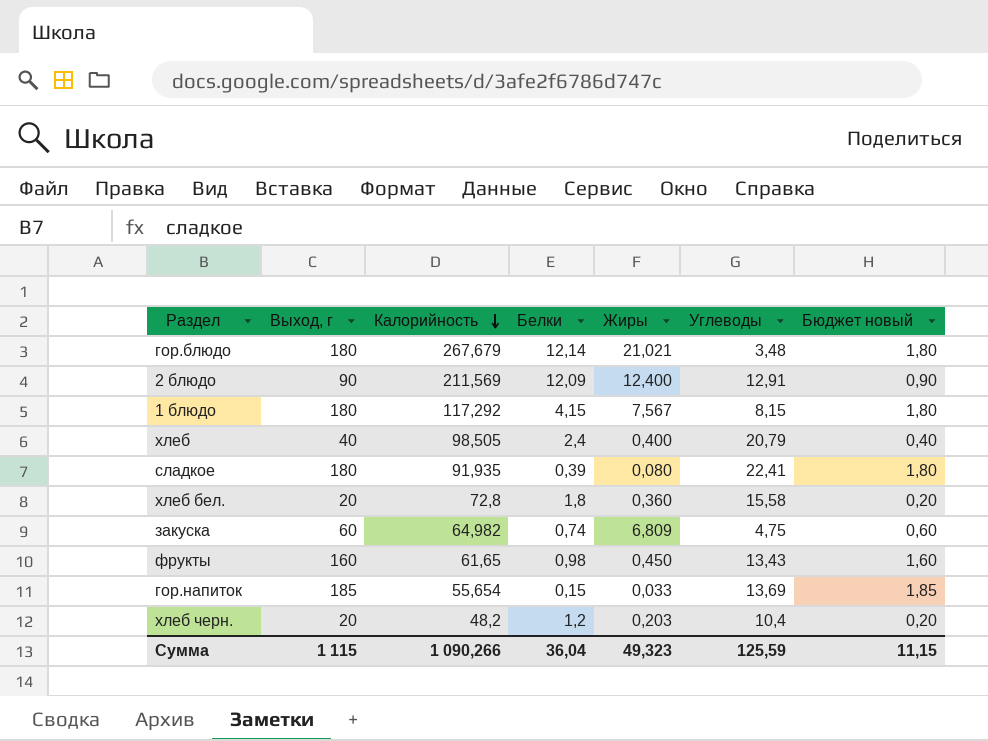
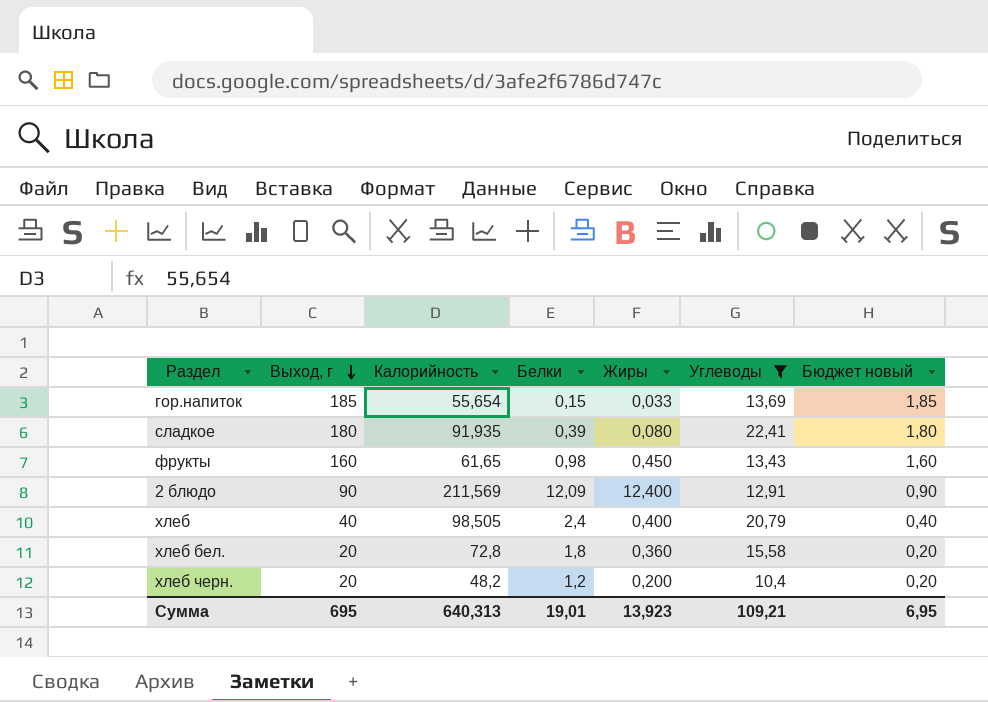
filter: none -> Углеводы >= 10,4
row order: Калорийность descending -> Выход, г descending
хлеб черн. | Жиры: 0,203 -> 0,200
Сумма | Выход, г: 1 115 -> 695
Сумма | Калорийность: 1 090,266 -> 640,313
Сумма | Белки: 36,04 -> 19,01
Сумма | Жиры: 49,323 -> 13,923
Сумма | Углеводы: 125,59 -> 109,21
Сумма | Бюджет новый: 11,15 -> 6,95

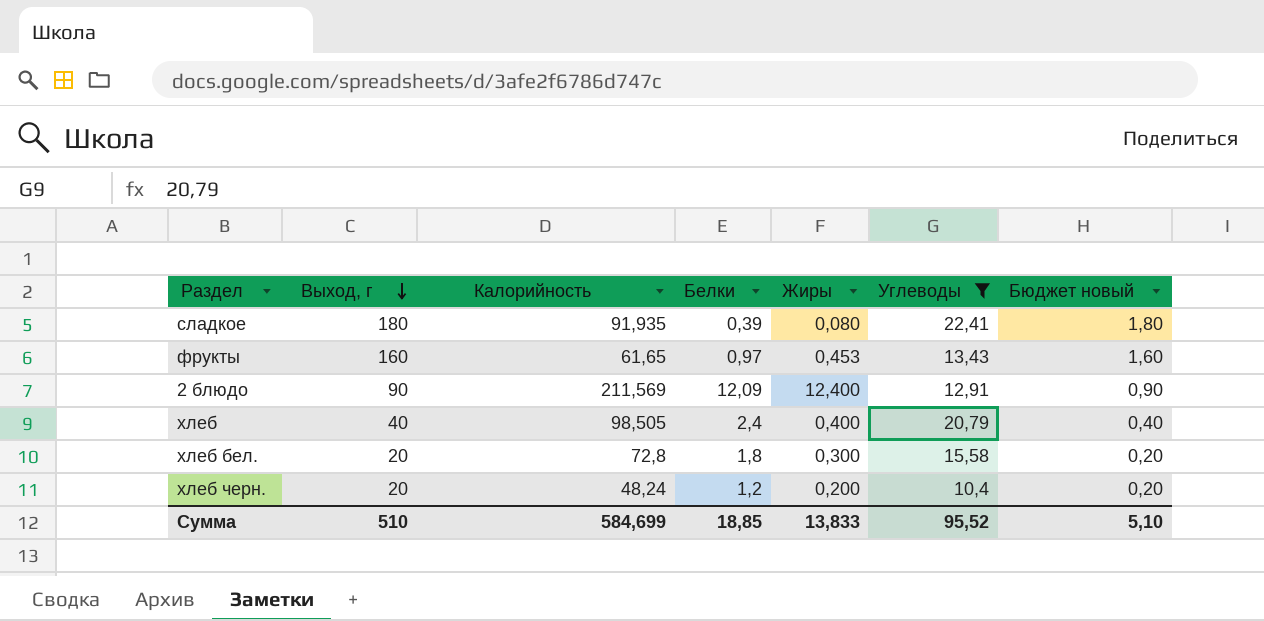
row гор.напиток: 185 | 55,654 | 0,15 | 0,033 | 13,69 | 1,85 -> none
фрукты | Белки: 0,98 -> 0,97
фрукты | Жиры: 0,450 -> 0,453
хлеб бел. | Жиры: 0,360 -> 0,300
хлеб черн. | Калорийность: 48,2 -> 48,24
Сумма | Выход, г: 695 -> 510
Сумма | Калорийность: 640,313 -> 584,699
Сумма | Белки: 19,01 -> 18,85
Сумма | Жиры: 13,923 -> 13,833
Сумма | Углеводы: 109,21 -> 95,52
Сумма | Бюджет новый: 6,95 -> 5,10

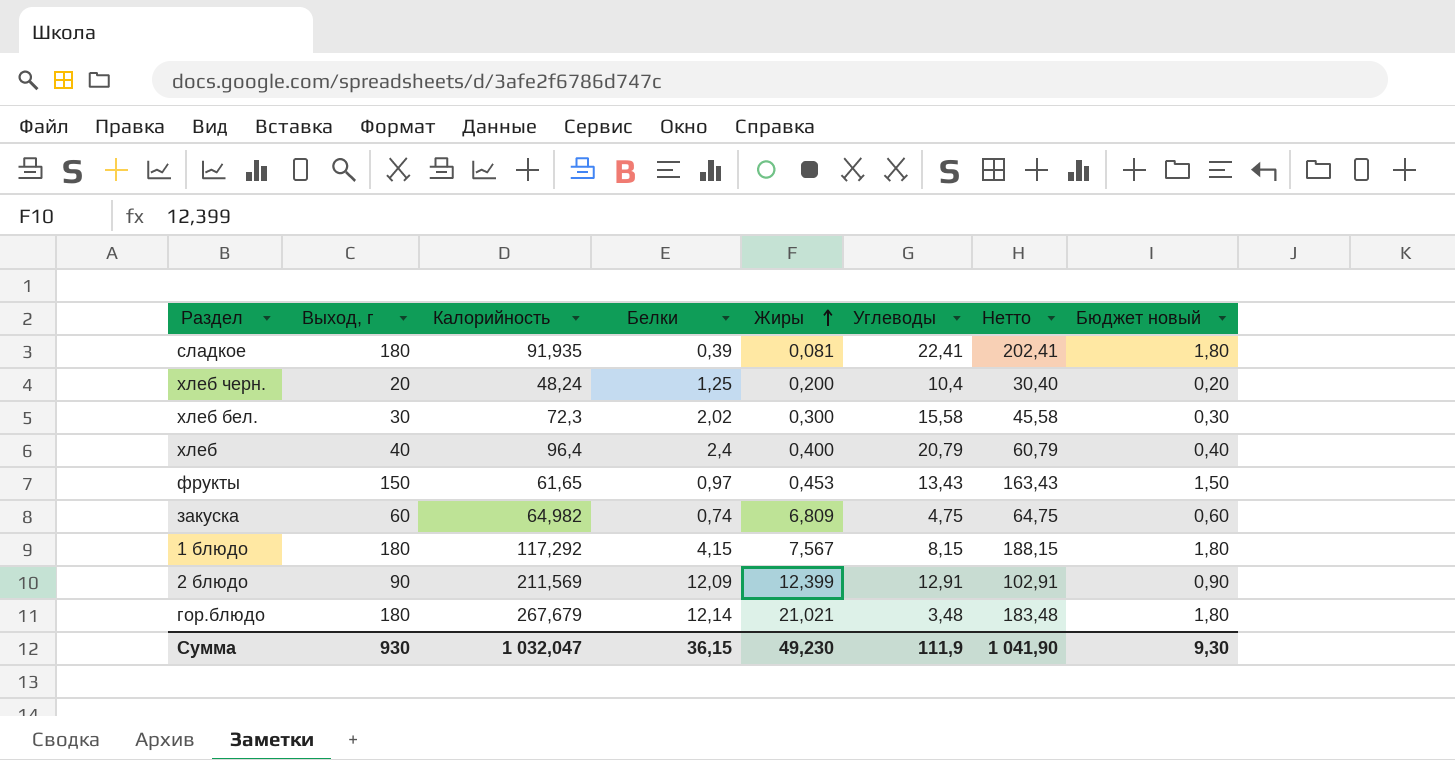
filter: Углеводы >= 10,4 -> none
row order: Выход, г descending -> Жиры ascending
column Нетто | formula: none -> [Выход, г] + [Углеводы]
сладкое | Жиры: 0,080 -> 0,081
хлеб черн. | Белки: 1,2 -> 1,25
хлеб бел. | Выход, г: 20 -> 30
хлеб бел. | Калорийность: 72,8 -> 72,3
хлеб бел. | Белки: 1,8 -> 2,02
хлеб бел. | Бюджет новый: 0,20 -> 0,30
хлеб | Калорийность: 98,505 -> 96,4
фрукты | Выход, г: 160 -> 150
фрукты | Бюджет новый: 1,60 -> 1,50
2 блюдо | Жиры: 12,400 -> 12,399
Сумма | Выход, г: 510 -> 930
Сумма | Калорийность: 584,699 -> 1 032,047
Сумма | Белки: 18,85 -> 36,15
Сумма | Жиры: 13,833 -> 49,230
Сумма | Углеводы: 95,52 -> 111,9
Сумма | Бюджет новый: 5,10 -> 9,30

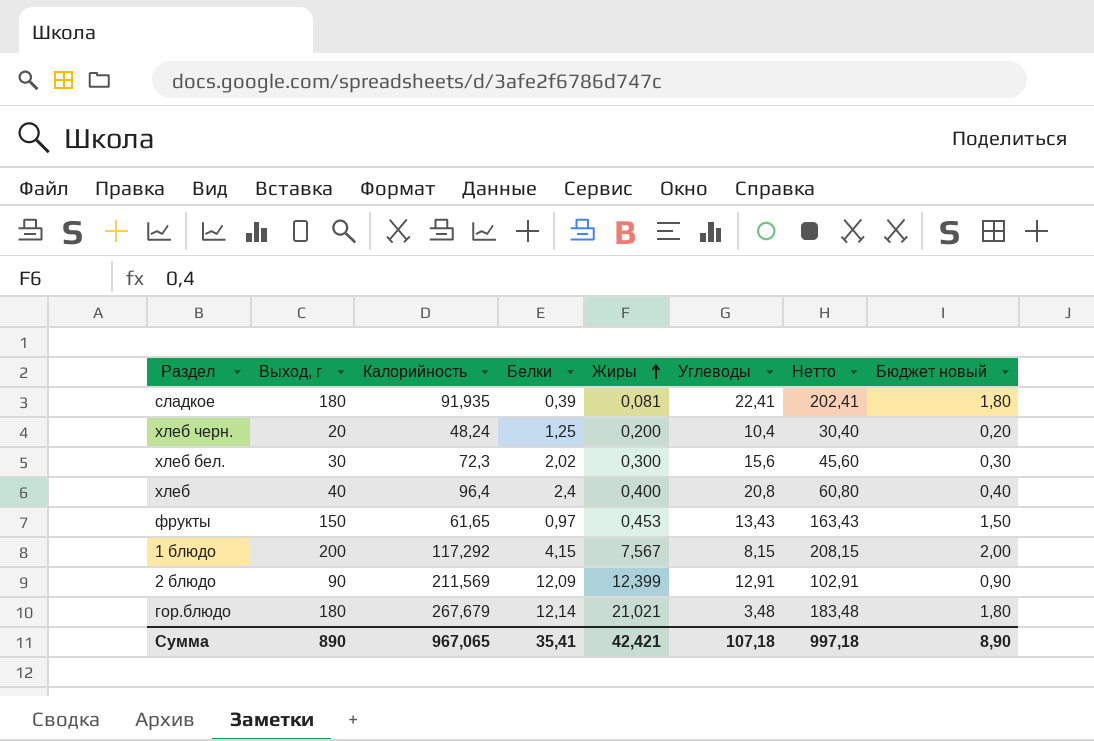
row закуска: 60 | 64,982 | 0,74 | 6,809 | 4,75 | 64,75 | 0,60 -> none
хлеб бел. | Углеводы: 15,58 -> 15,6
хлеб бел. | Нетто: 45,58 -> 45,60
хлеб | Углеводы: 20,79 -> 20,8
хлеб | Нетто: 60,79 -> 60,80
1 блюдо | Выход, г: 180 -> 200
1 блюдо | Нетто: 188,15 -> 208,15
1 блюдо | Бюджет новый: 1,80 -> 2,00
Сумма | Выход, г: 930 -> 890
Сумма | Калорийность: 1 032,047 -> 967,065
Сумма | Белки: 36,15 -> 35,41
Сумма | Жиры: 49,230 -> 42,421
Сумма | Углеводы: 111,9 -> 107,18
Сумма | Нетто: 1 041,90 -> 997,18
Сумма | Бюджет новый: 9,30 -> 8,90

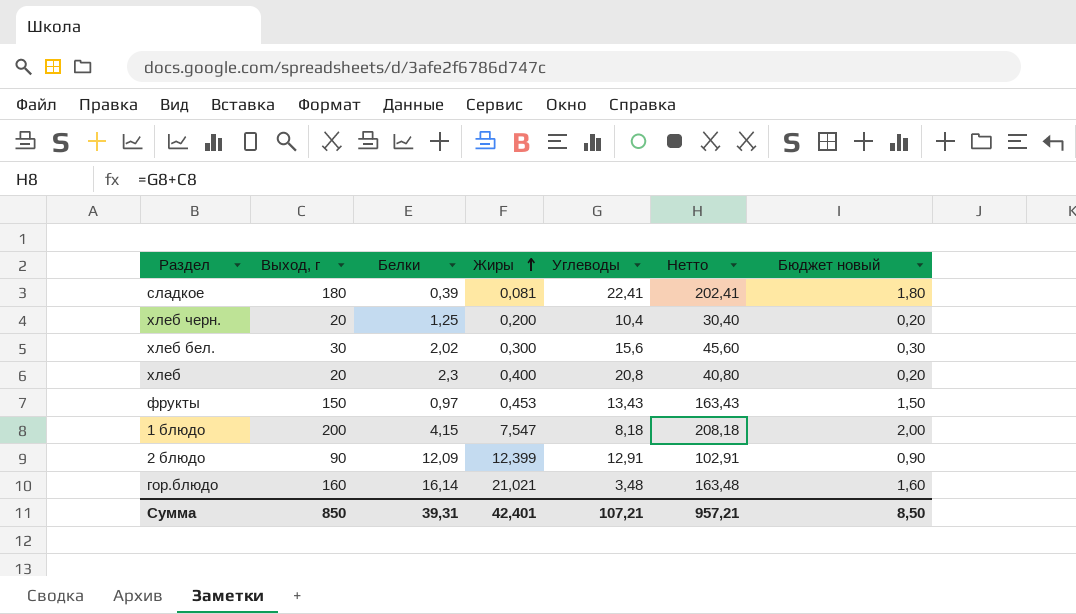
column Калорийность | position: 3 -> none
хлеб | Выход, г: 40 -> 20
хлеб | Белки: 2,4 -> 2,3
хлеб | Нетто: 60,80 -> 40,80
хлеб | Бюджет новый: 0,40 -> 0,20
1 блюдо | Жиры: 7,567 -> 7,547
1 блюдо | Углеводы: 8,15 -> 8,18
1 блюдо | Нетто: 208,15 -> 208,18
гор.блюдо | Выход, г: 180 -> 160
гор.блюдо | Белки: 12,14 -> 16,14
гор.блюдо | Нетто: 183,48 -> 163,48
гор.блюдо | Бюджет новый: 1,80 -> 1,60
Сумма | Выход, г: 890 -> 850
Сумма | Белки: 35,41 -> 39,31
Сумма | Жиры: 42,421 -> 42,401
Сумма | Углеводы: 107,18 -> 107,21
Сумма | Нетто: 997,18 -> 957,21
Сумма | Бюджет новый: 8,90 -> 8,50

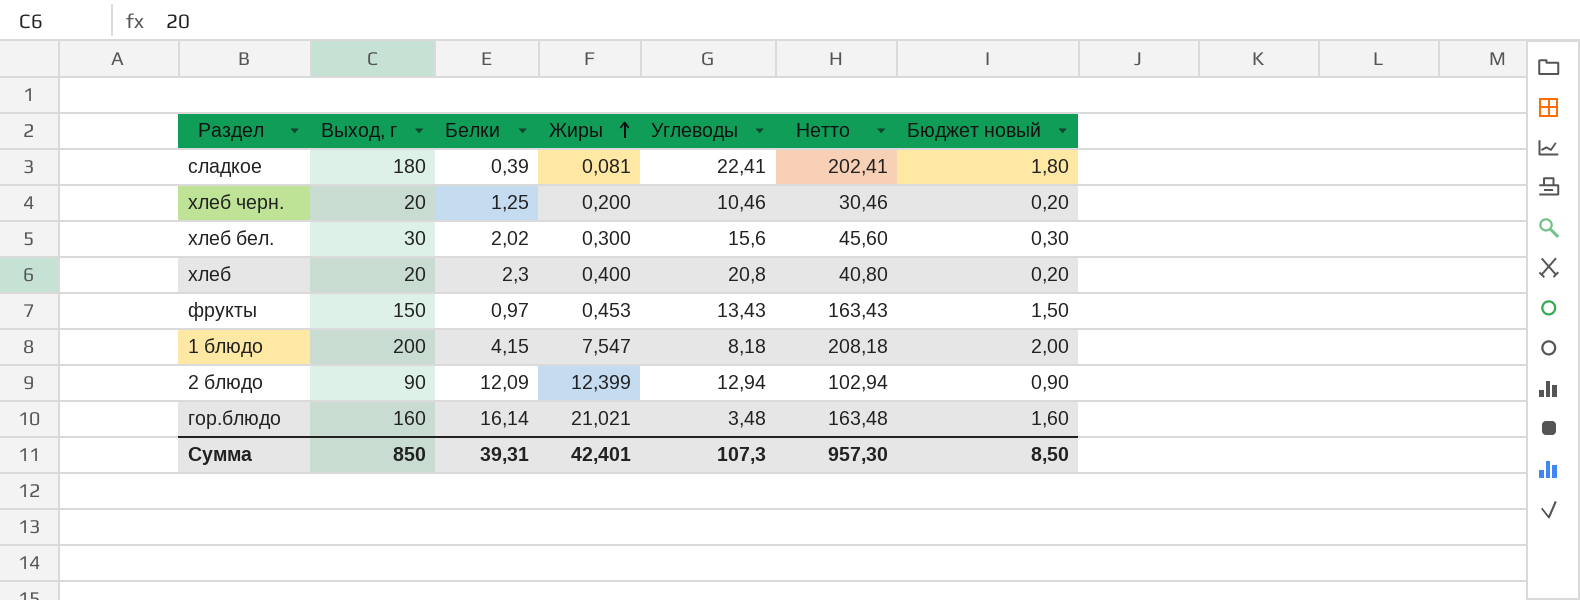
хлеб черн. | Углеводы: 10,4 -> 10,46
хлеб черн. | Нетто: 30,40 -> 30,46
2 блюдо | Углеводы: 12,91 -> 12,94
2 блюдо | Нетто: 102,91 -> 102,94
Сумма | Углеводы: 107,21 -> 107,3
Сумма | Нетто: 957,21 -> 957,30

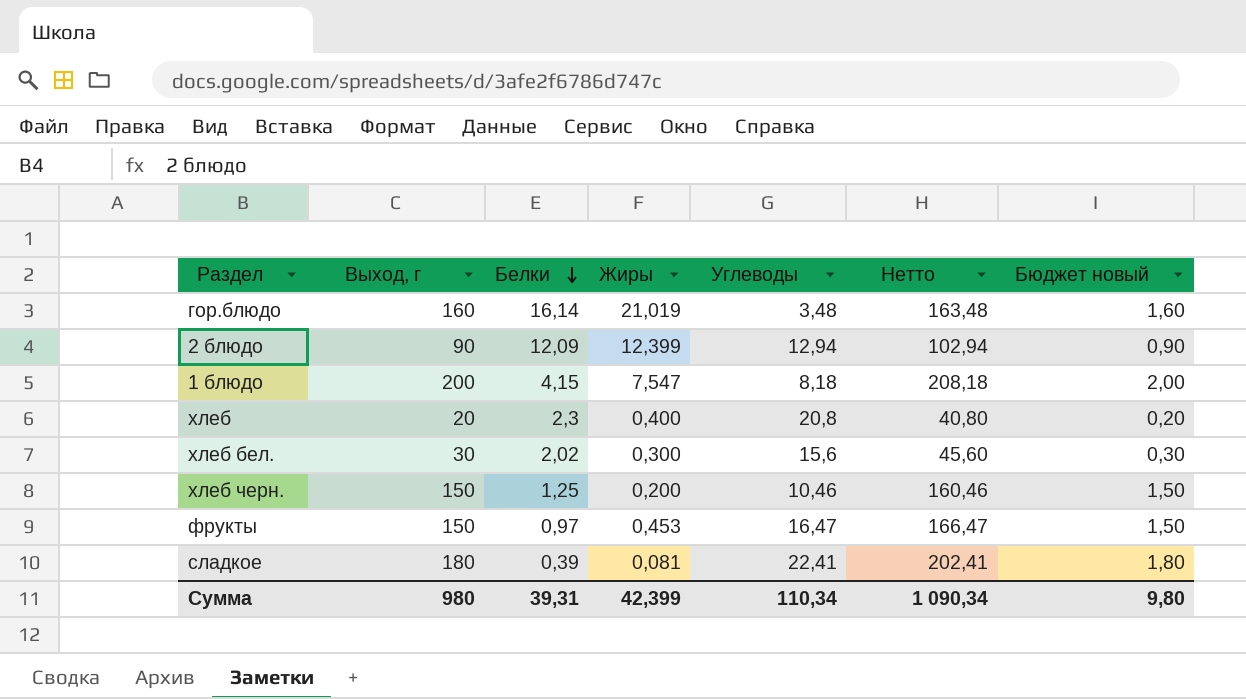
row order: Жиры ascending -> Белки descending
гор.блюдо | Жиры: 21,021 -> 21,019
хлеб черн. | Выход, г: 20 -> 150
хлеб черн. | Нетто: 30,46 -> 160,46
хлеб черн. | Бюджет новый: 0,20 -> 1,50
фрукты | Углеводы: 13,43 -> 16,47
фрукты | Нетто: 163,43 -> 166,47
Сумма | Выход, г: 850 -> 980
Сумма | Жиры: 42,401 -> 42,399
Сумма | Углеводы: 107,3 -> 110,34
Сумма | Нетто: 957,30 -> 1 090,34
Сумма | Бюджет новый: 8,50 -> 9,80

